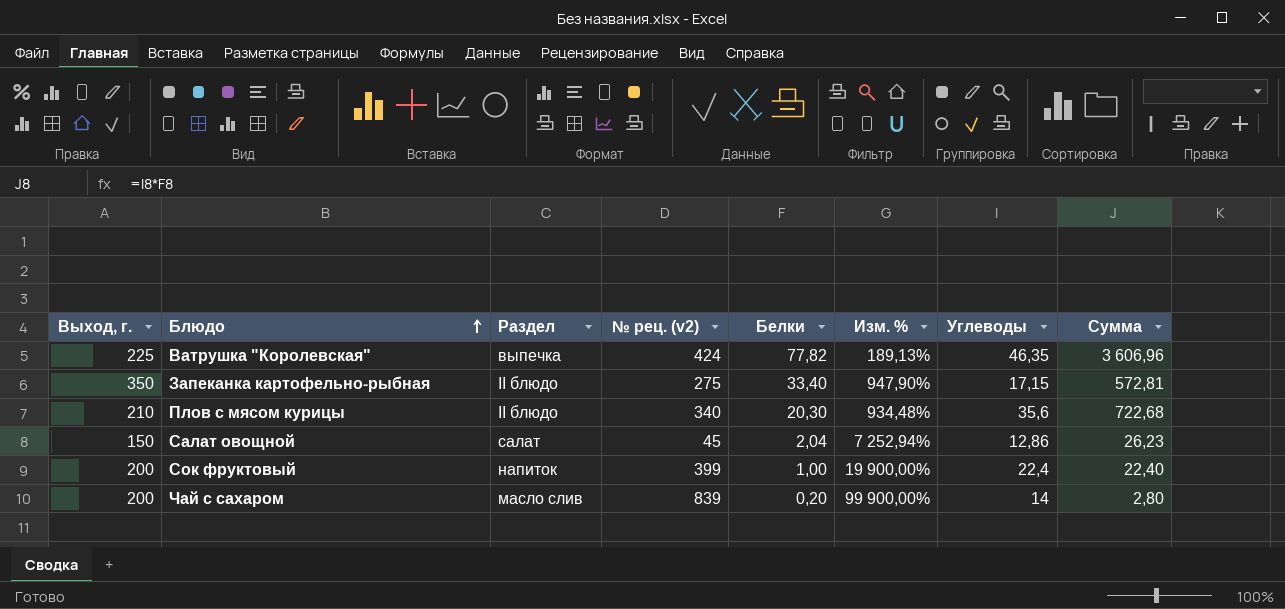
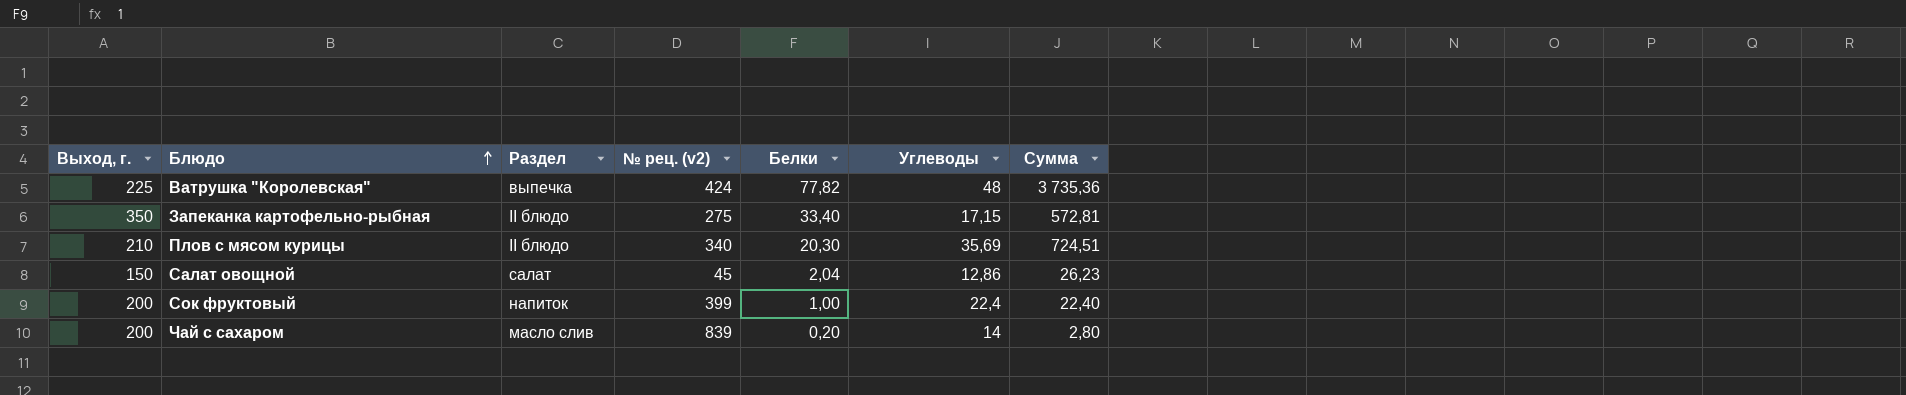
column Изм. % | formula: ([Выход, г.] - [Белки]) / [Белки] -> none
Ватрушка "Королевская" | Углеводы: 46,35 -> 48
Ватрушка "Королевская" | Сумма: 3 606,96 -> 3 735,36
Плов с мясом курицы | Углеводы: 35,6 -> 35,69
Плов с мясом курицы | Сумма: 722,68 -> 724,51

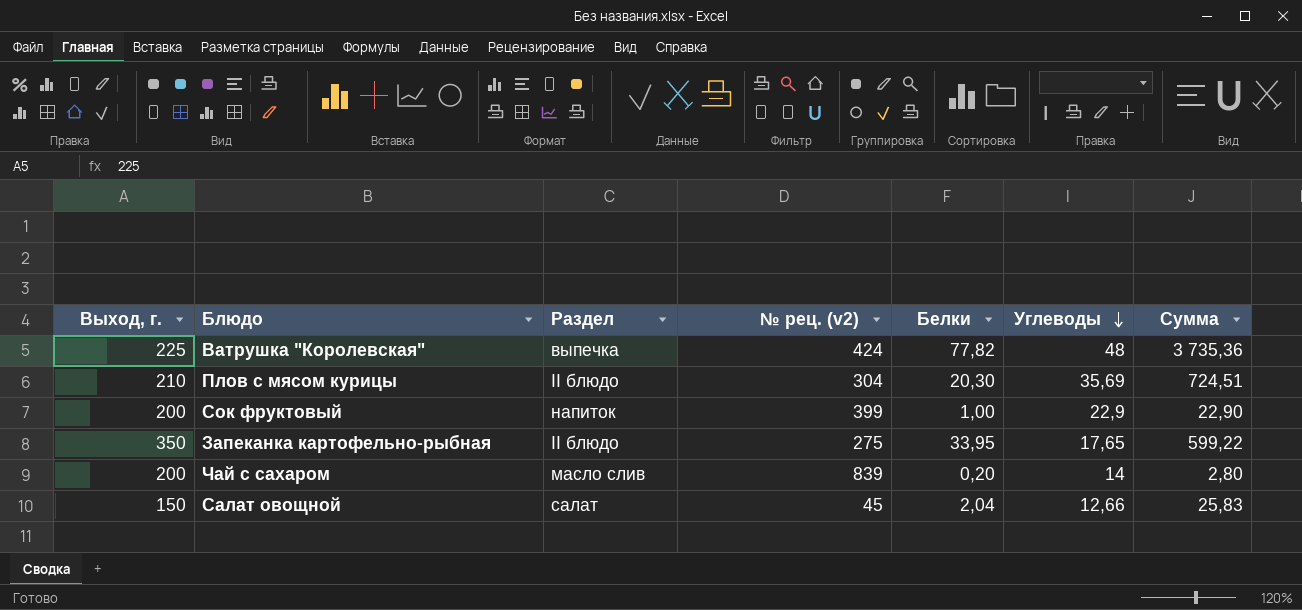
row order: Блюдо ascending -> Углеводы descending
Плов с мясом курицы | № рец. (v2): 340 -> 304
Сок фруктовый | Углеводы: 22,4 -> 22,9
Сок фруктовый | Сумма: 22,40 -> 22,90
Запеканка картофельно-рыбная | Белки: 33,40 -> 33,95
Запеканка картофельно-рыбная | Углеводы: 17,15 -> 17,65
Запеканка картофельно-рыбная | Сумма: 572,81 -> 599,22
Салат овощной | Углеводы: 12,86 -> 12,66
Салат овощной | Сумма: 26,23 -> 25,83

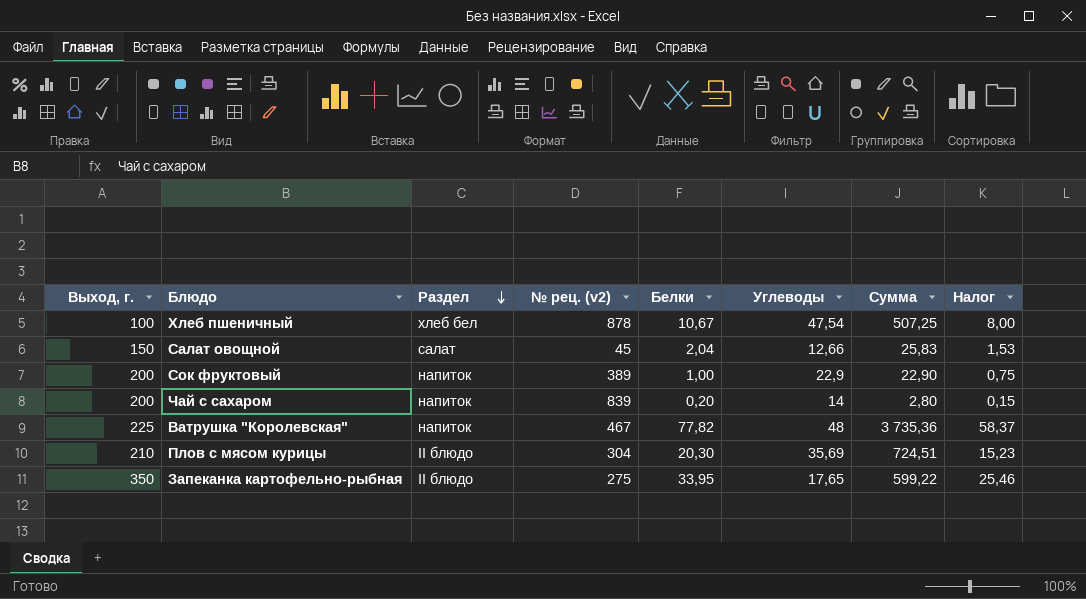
row order: Углеводы descending -> Раздел descending
column Налог | formula: none -> [Белки] * 0,75
row Хлеб пшеничный: none -> 100 | хлеб бел | 878 | 10,67 | 47,54 | 507,25 | 8,00
Сок фруктовый | № рец. (v2): 399 -> 389
Чай с сахаром | Раздел: масло слив -> напиток
Ватрушка "Королевская" | Раздел: выпечка -> напиток
Ватрушка "Королевская" | № рец. (v2): 424 -> 467

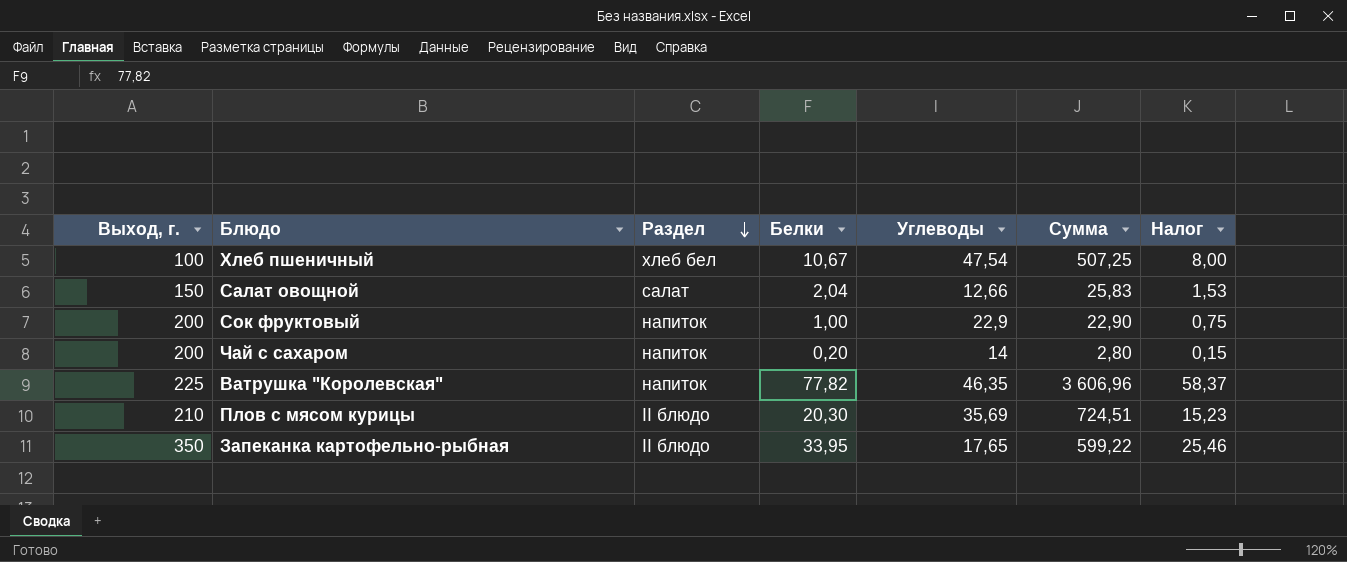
column № рец. (v2) | position: 4 -> none
Ватрушка "Королевская" | Углеводы: 48 -> 46,35
Ватрушка "Королевская" | Сумма: 3 735,36 -> 3 606,96

